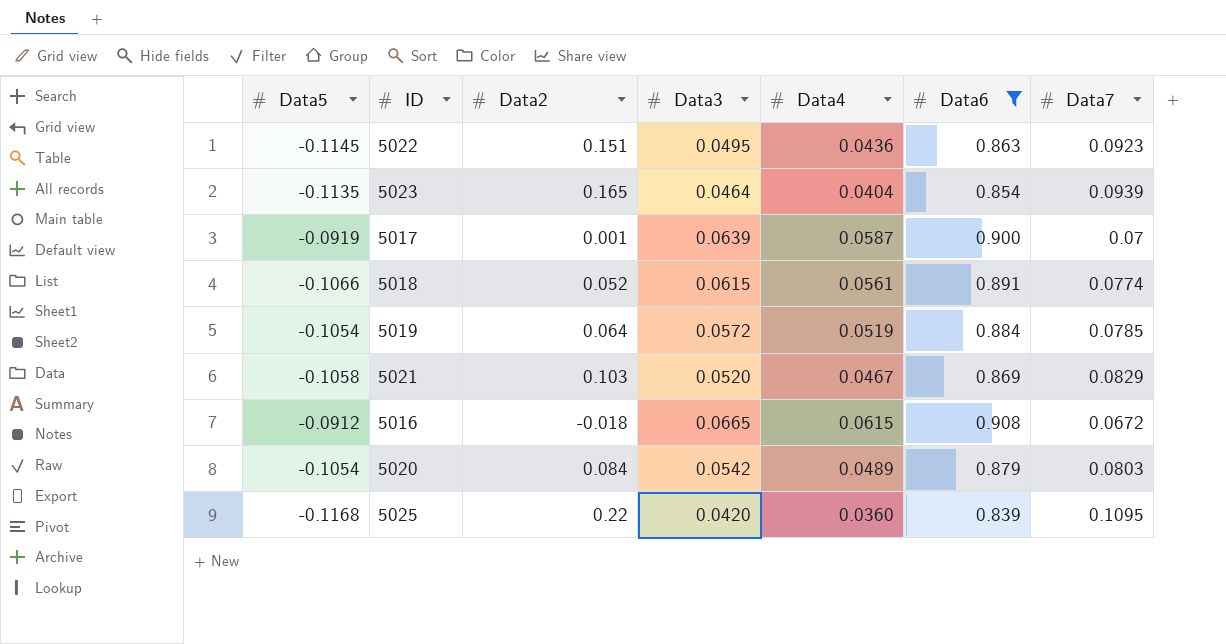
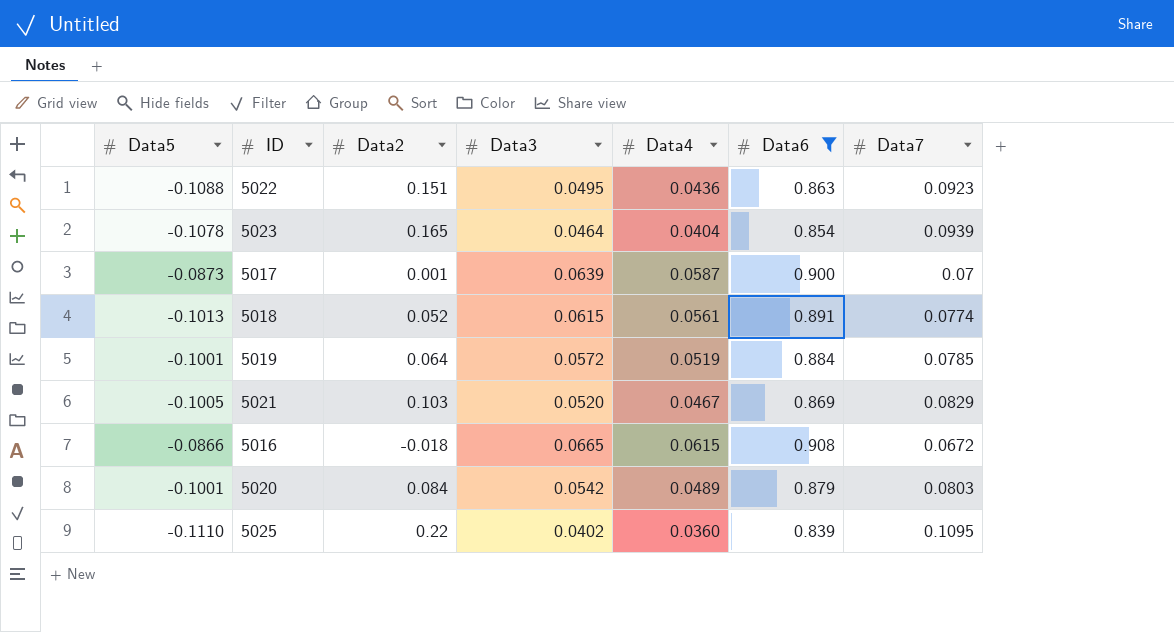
5022 | Data5: -0.1145 -> -0.1088
5023 | Data5: -0.1135 -> -0.1078
5017 | Data5: -0.0919 -> -0.0873
5018 | Data5: -0.1066 -> -0.1013
5019 | Data5: -0.1054 -> -0.1001
5021 | Data5: -0.1058 -> -0.1005
5016 | Data5: -0.0912 -> -0.0866
5020 | Data5: -0.1054 -> -0.1001
5025 | Data5: -0.1168 -> -0.1110
5025 | Data3: 0.0420 -> 0.0402

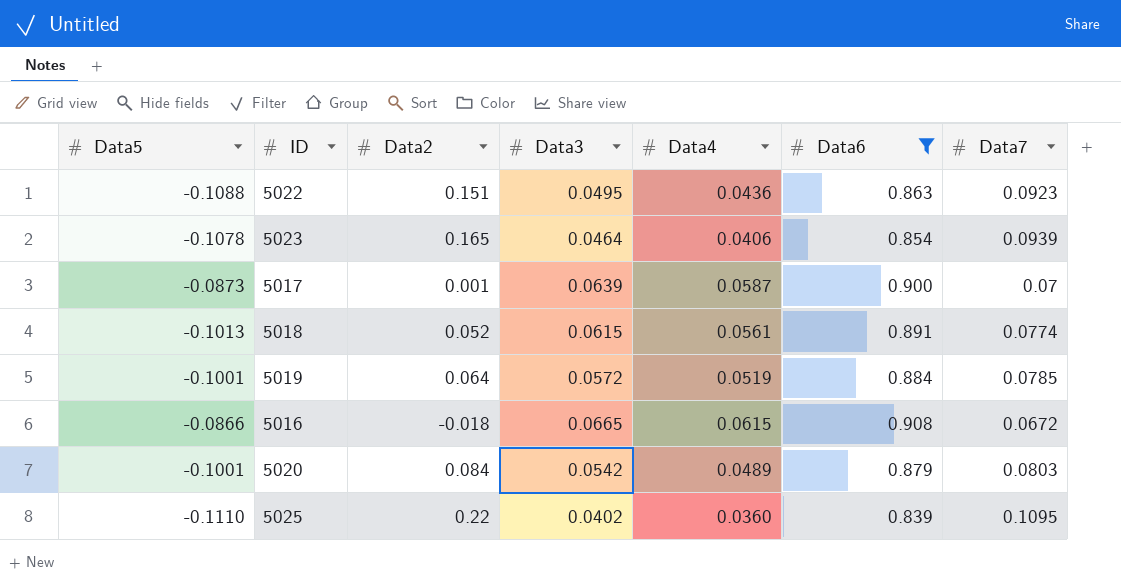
row 5021: -0.1005 | 0.103 | 0.0520 | 0.0467 | 0.869 | 0.0829 -> none
5023 | Data4: 0.0404 -> 0.0406

